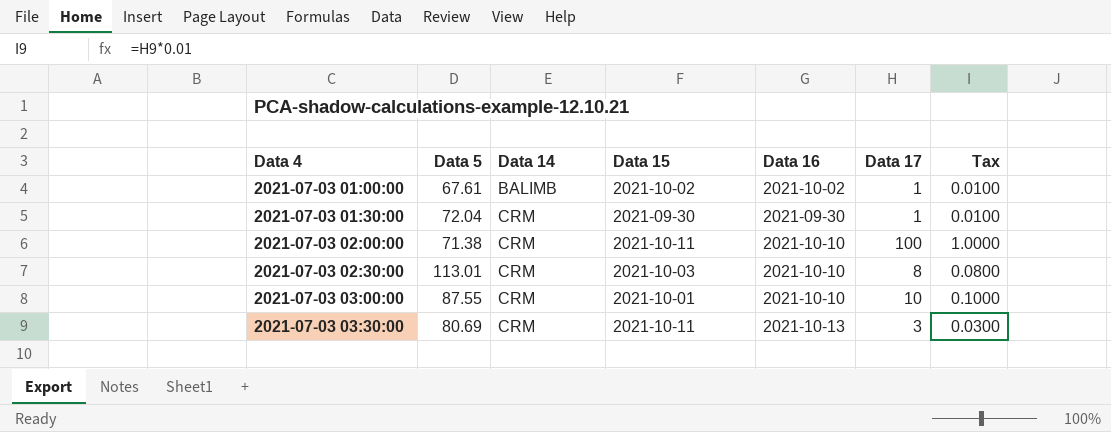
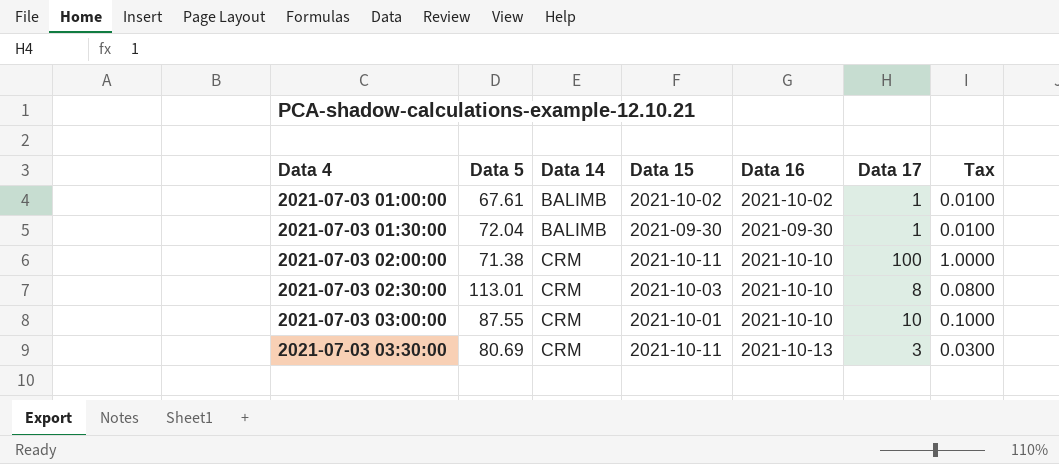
2021-07-03 01:30:00 | Data 14: CRM -> BALIMB

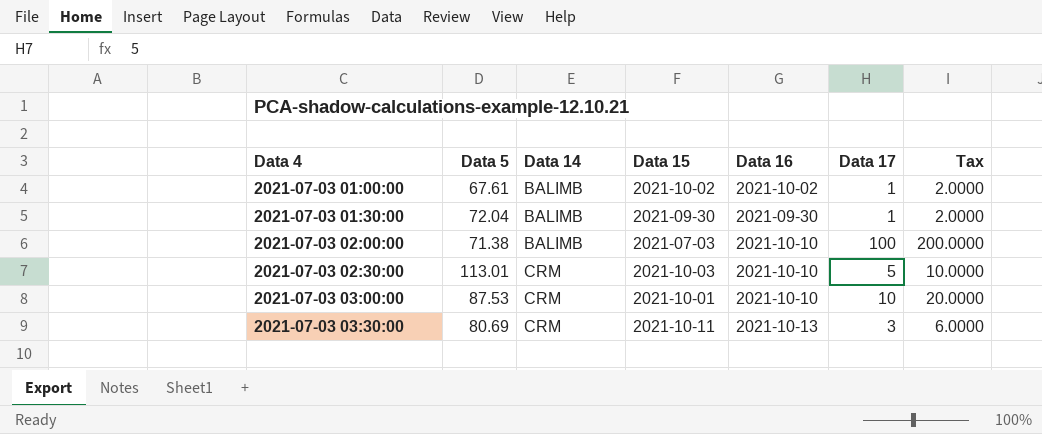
column Tax | formula: [Data 17] * 0.01 -> [Data 17] * 2
2021-07-03 02:00:00 | Data 14: CRM -> BALIMB
2021-07-03 02:00:00 | Data 15: 2021-10-11 -> 2021-07-03
2021-07-03 02:30:00 | Data 17: 8 -> 5
2021-07-03 03:00:00 | Data 5: 87.55 -> 87.53

